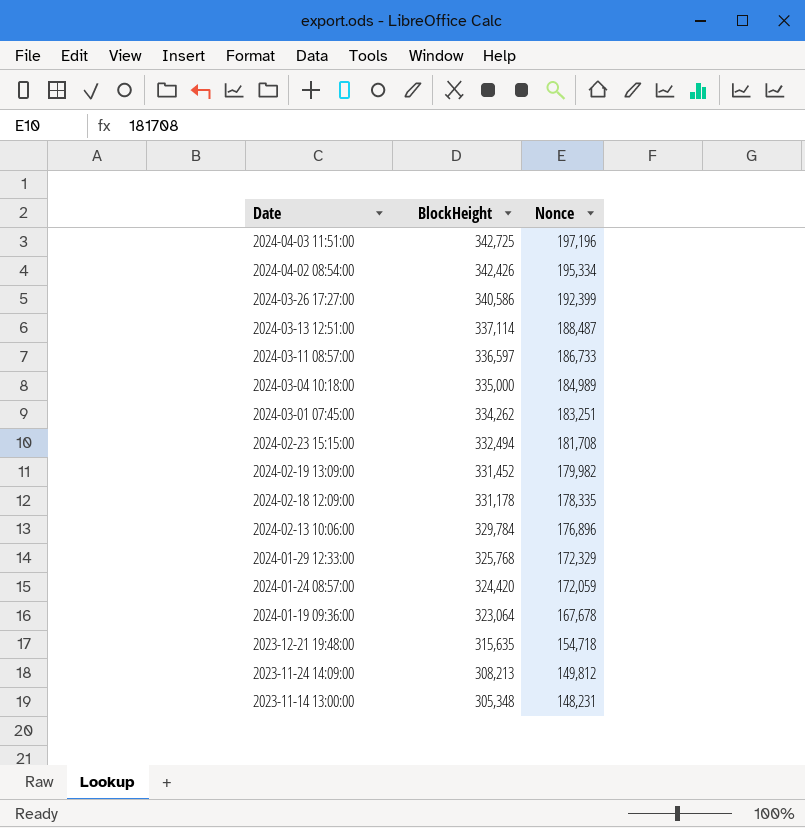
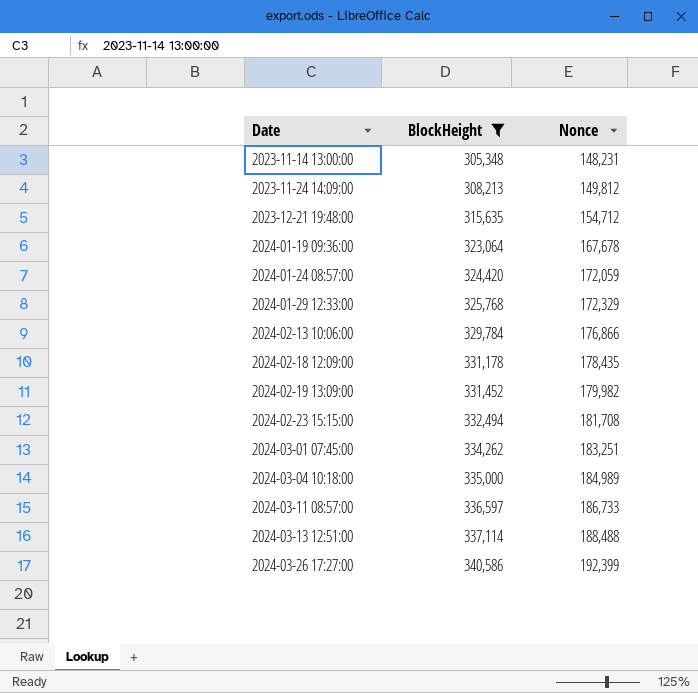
filter: none -> BlockHeight <= 340,586
row order: Date descending -> Date ascending
2023-12-21 19:48:00 | Nonce: 154,718 -> 154,712
2024-02-13 10:06:00 | Nonce: 176,896 -> 176,866
2024-02-18 12:09:00 | Nonce: 178,335 -> 178,435
2024-03-13 12:51:00 | Nonce: 188,487 -> 188,488

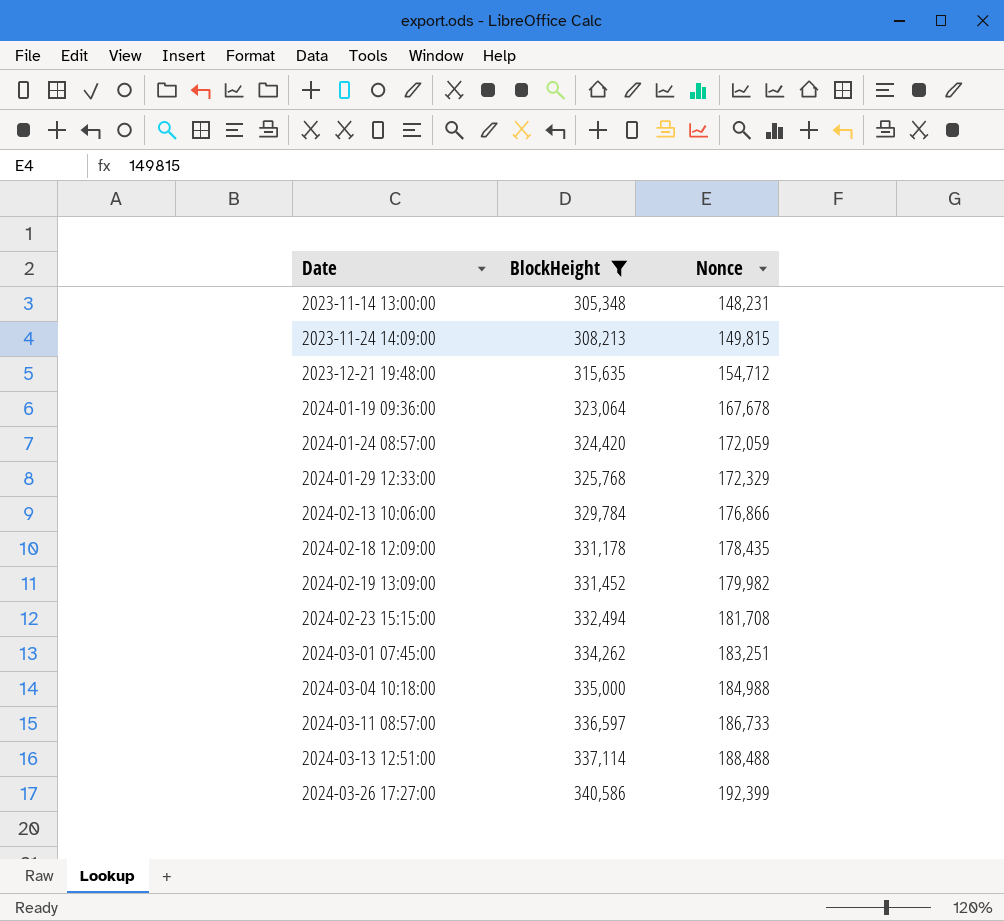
2023-11-24 14:09:00 | Nonce: 149,812 -> 149,815
2024-03-04 10:18:00 | Nonce: 184,989 -> 184,988

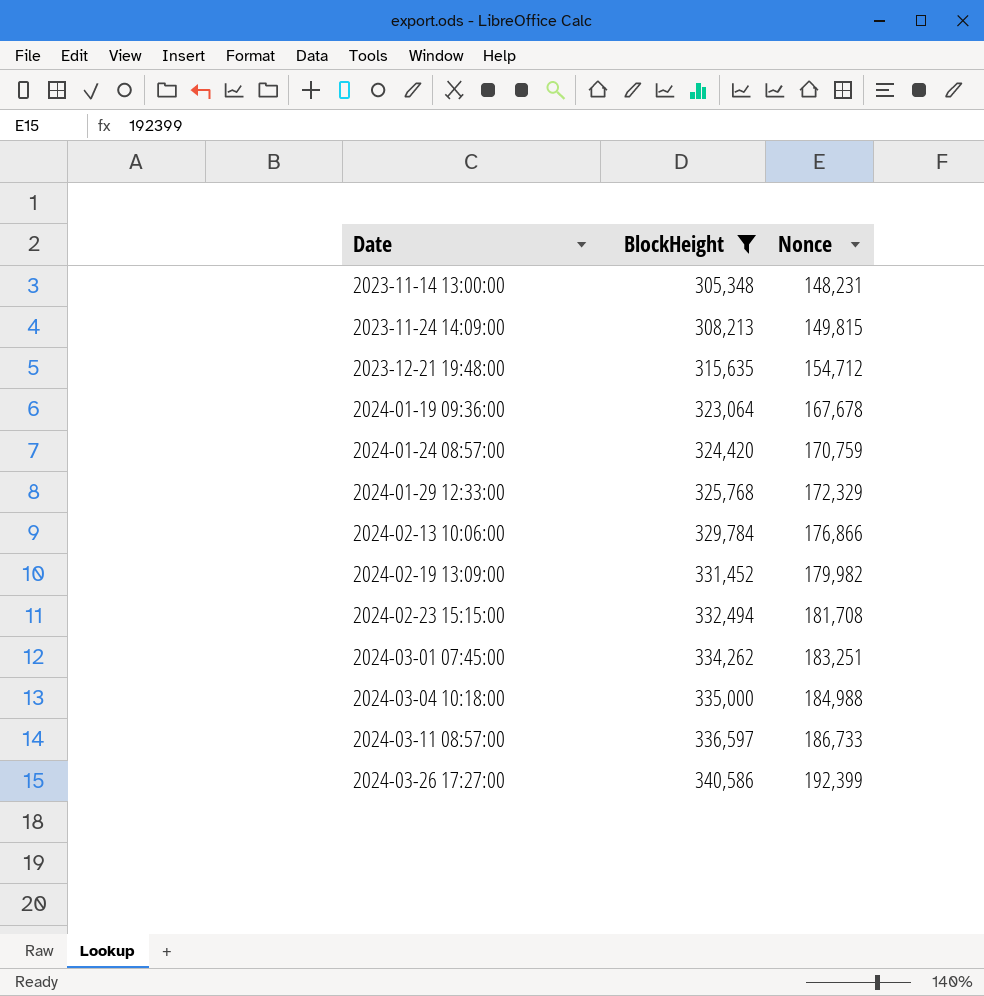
row 2024-02-18 12:09:00: 331,178 | 178,435 -> none
row 2024-03-13 12:51:00: 337,114 | 188,488 -> none
2024-01-24 08:57:00 | Nonce: 172,059 -> 170,759

